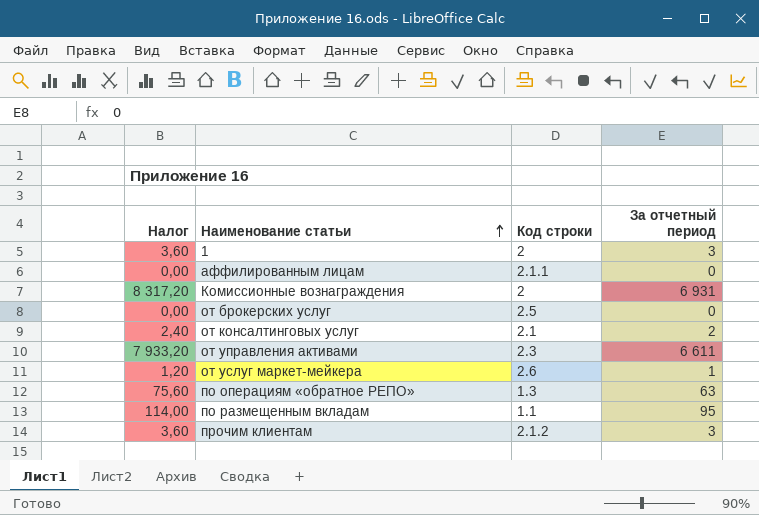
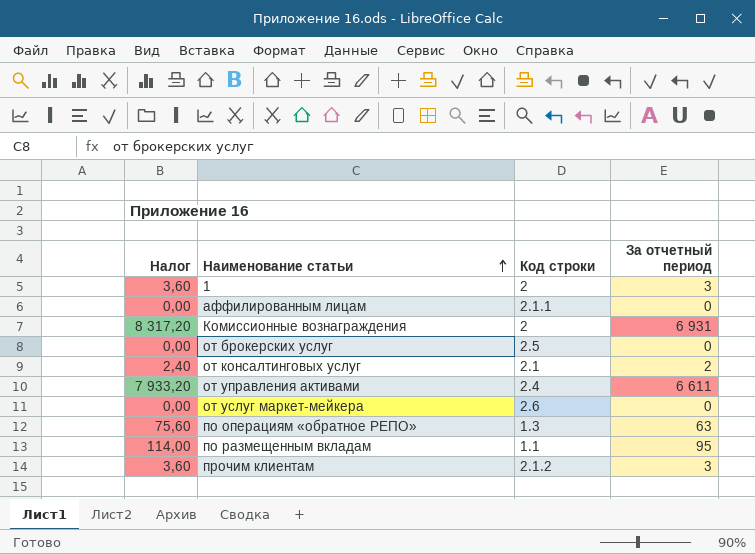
от управления активами | Код строки: 2.3 -> 2.4
от услуг маркет-мейкера | Налог: 1,20 -> 0,00
от услуг маркет-мейкера | За отчетный период: 1 -> 0

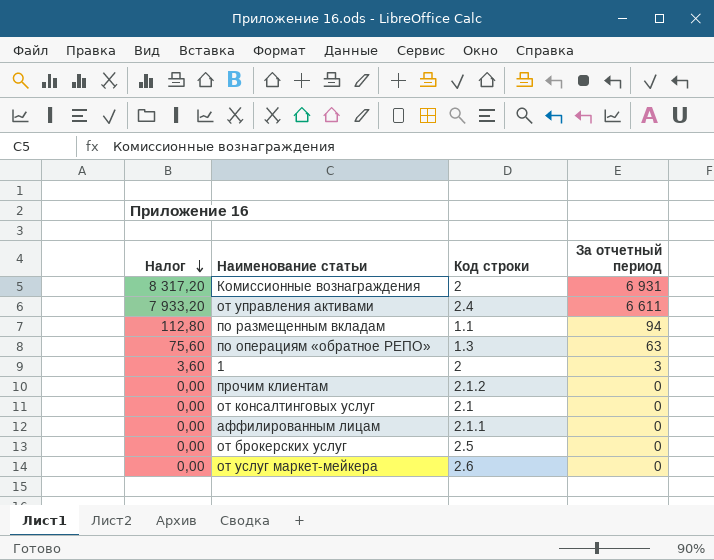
row order: Наименование статьи ascending -> Налог descending
по размещенным вкладам | Налог: 114,00 -> 112,80
по размещенным вкладам | За отчетный период: 95 -> 94
прочим клиентам | Налог: 3,60 -> 0,00
прочим клиентам | За отчетный период: 3 -> 0
от консалтинговых услуг | Налог: 2,40 -> 0,00
от консалтинговых услуг | За отчетный период: 2 -> 0

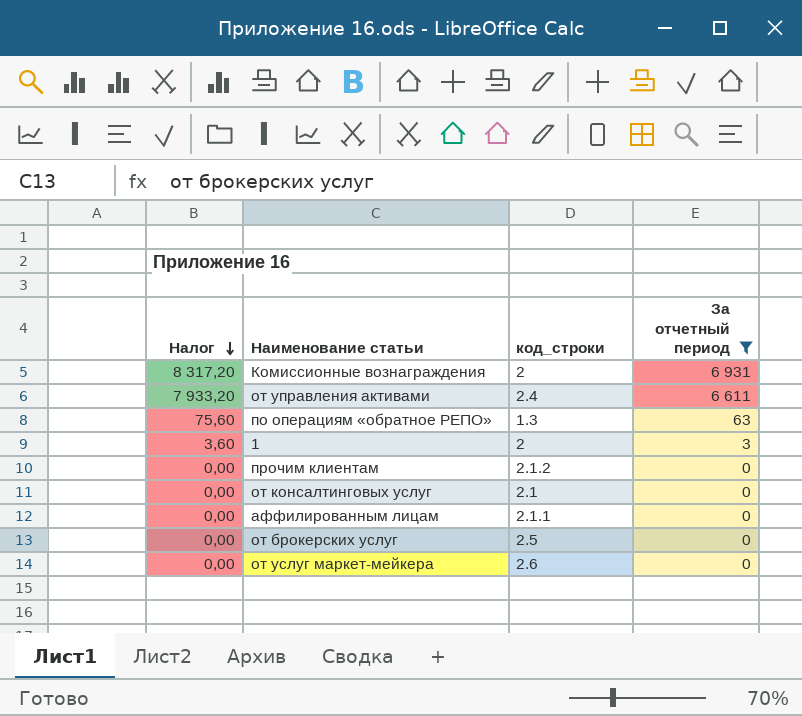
filter: none -> За отчетный период != 94
column name: Код строки -> код_строки

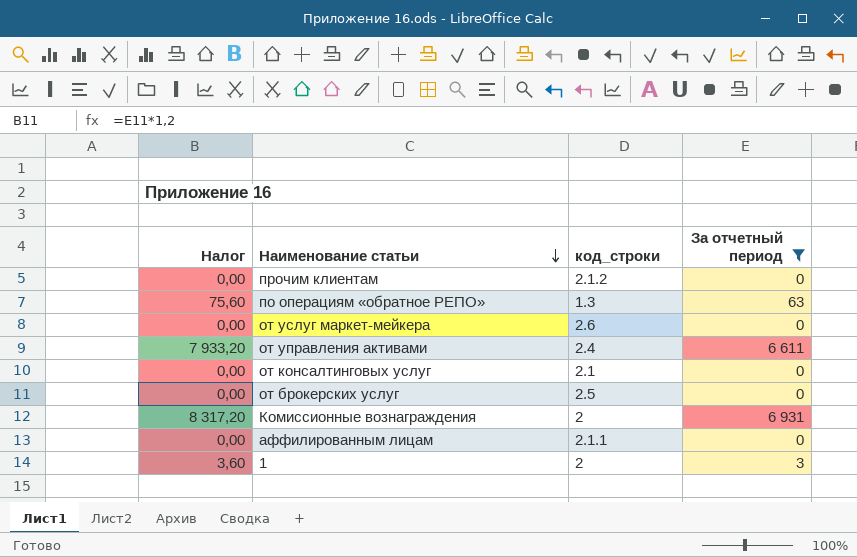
row order: Налог descending -> Наименование статьи descending

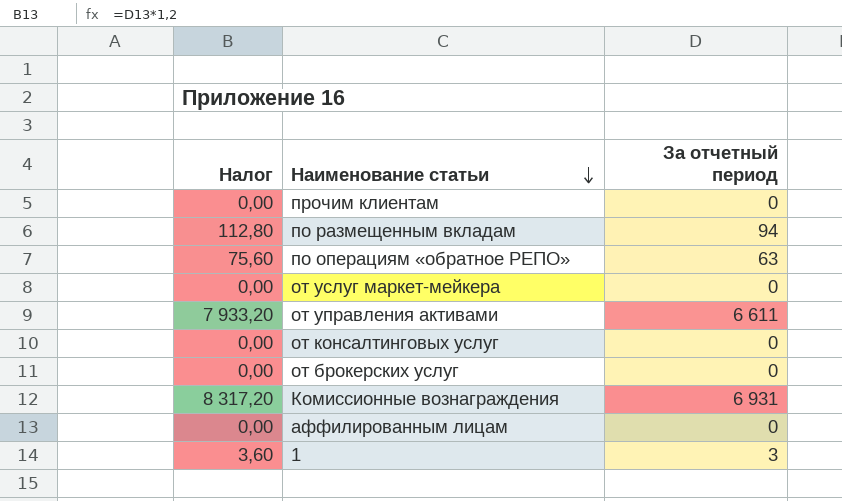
filter: За отчетный период != 94 -> none
column код_строки | position: 3 -> none

